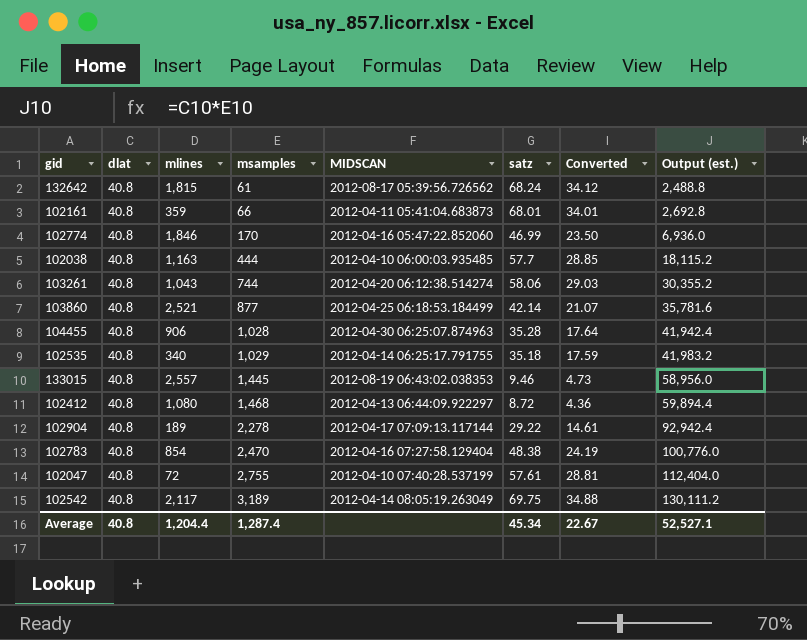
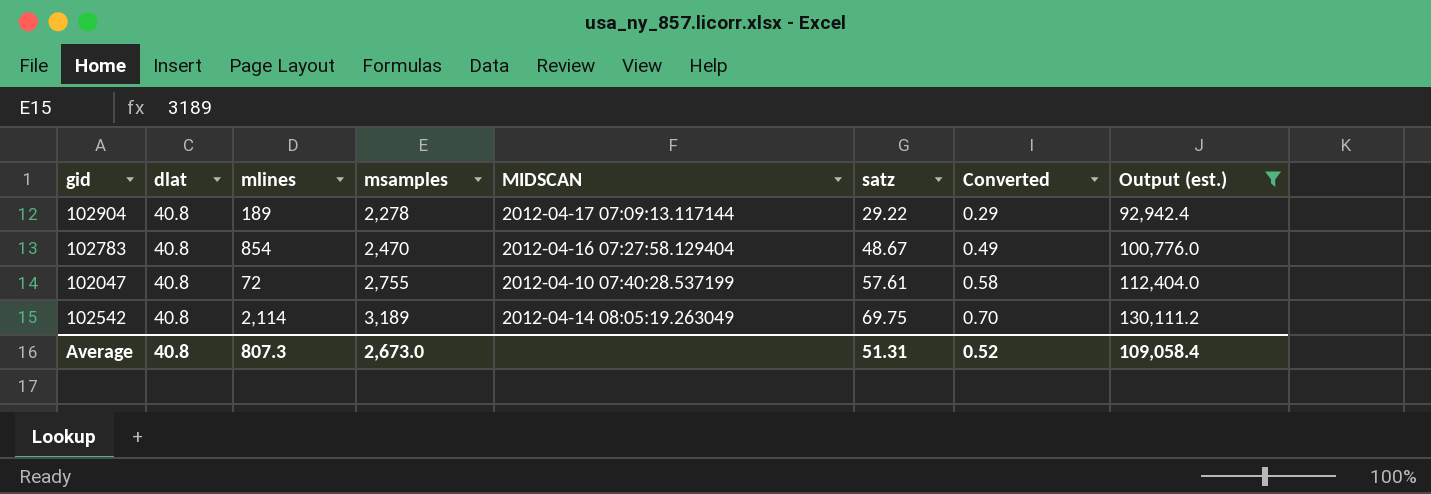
filter: none -> Output (est.) >= 92,942.4
column Converted | formula: [satz] * 0.5 -> [satz] * 0.01
102783 | satz: 48.38 -> 48.67
102542 | mlines: 2,117 -> 2,114
Average | mlines: 1,204.4 -> 807.3
Average | msamples: 1,287.4 -> 2,673.0
Average | satz: 45.34 -> 51.31
Average | Converted: 22.67 -> 0.52
Average | Output (est.): 52,527.1 -> 109,058.4

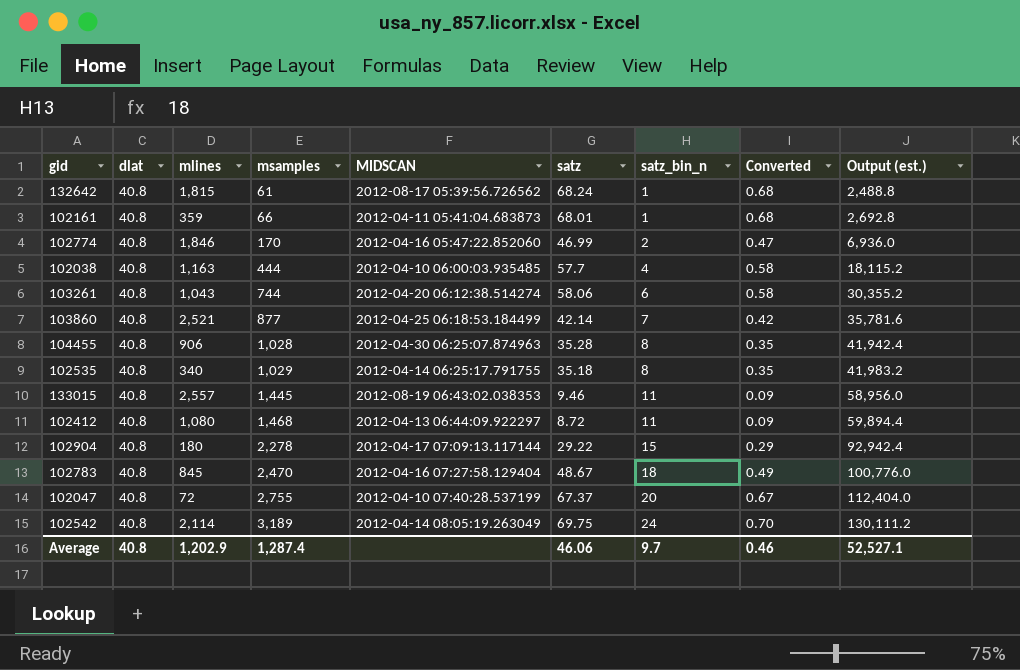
filter: Output (est.) >= 92,942.4 -> none
column satz_bin_n | position: none -> 7
102904 | mlines: 189 -> 180
102783 | mlines: 854 -> 845
102047 | satz: 57.61 -> 67.37
102047 | Converted: 0.58 -> 0.67
Average | mlines: 807.3 -> 1,202.9
Average | msamples: 2,673.0 -> 1,287.4
Average | satz: 51.31 -> 46.06
Average | Converted: 0.52 -> 0.46
Average | Output (est.): 109,058.4 -> 52,527.1

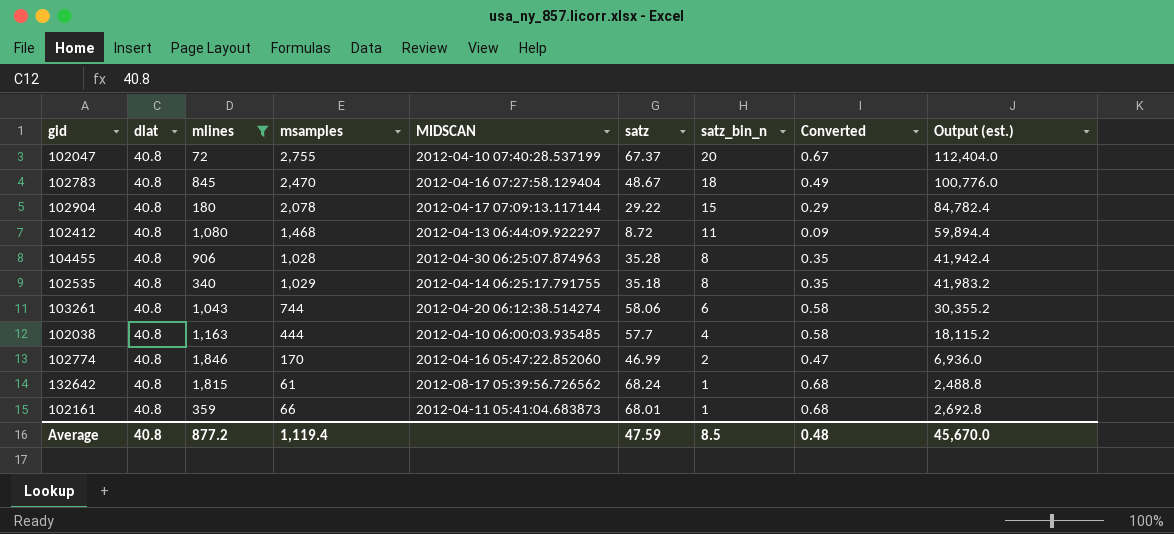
filter: none -> mlines <= 1,846
row order: msamples ascending -> satz_bin_n descending
102904 | msamples: 2,278 -> 2,078
102904 | Output (est.): 92,942.4 -> 84,782.4
Average | mlines: 1,202.9 -> 877.2
Average | msamples: 1,287.4 -> 1,119.4
Average | satz: 46.06 -> 47.59
Average | satz_bin_n: 9.7 -> 8.5
Average | Converted: 0.46 -> 0.48
Average | Output (est.): 52,527.1 -> 45,670.0

